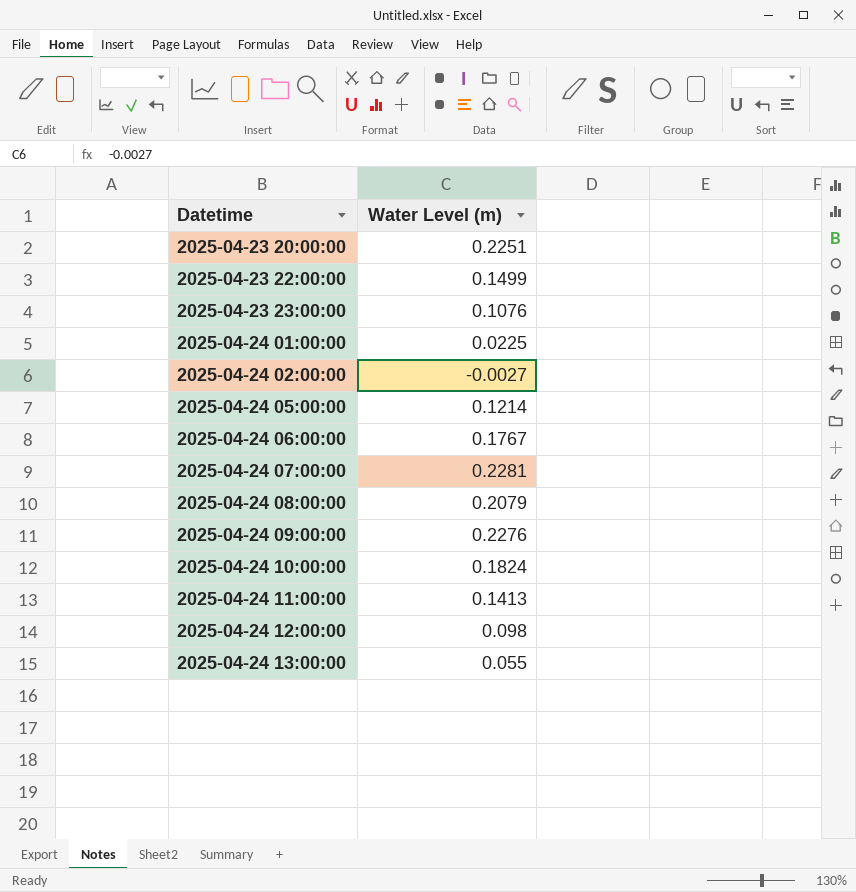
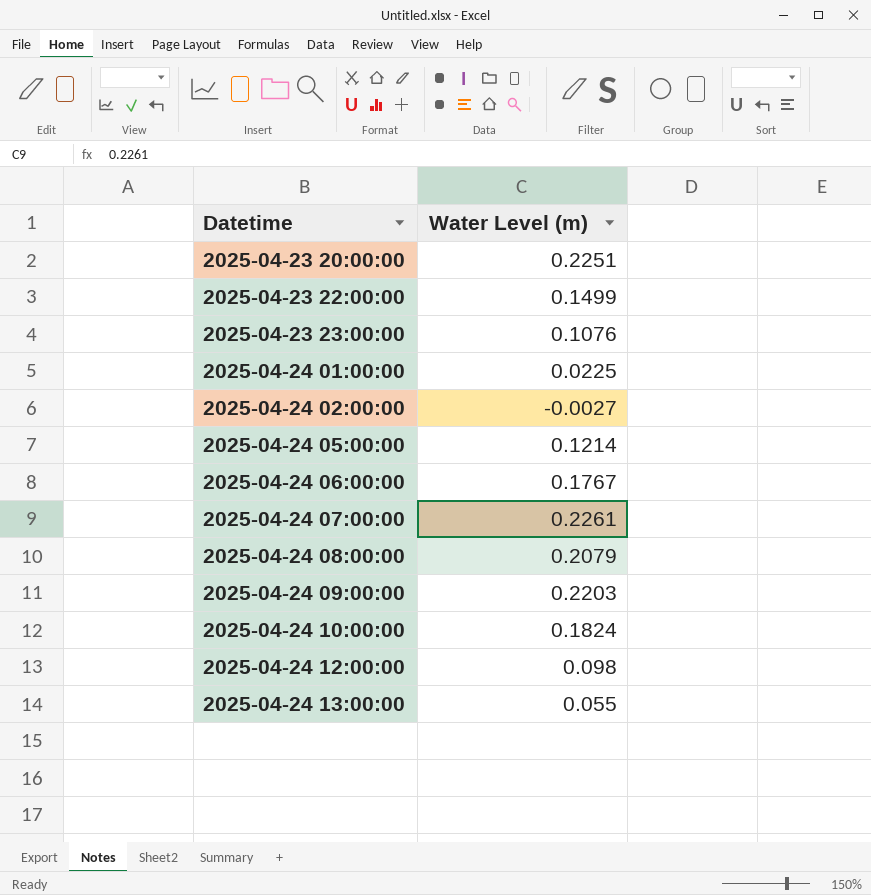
row 2025-04-24 11:00:00: 0.1413 -> none
2025-04-24 07:00:00 | Water Level (m): 0.2281 -> 0.2261
2025-04-24 09:00:00 | Water Level (m): 0.2276 -> 0.2203

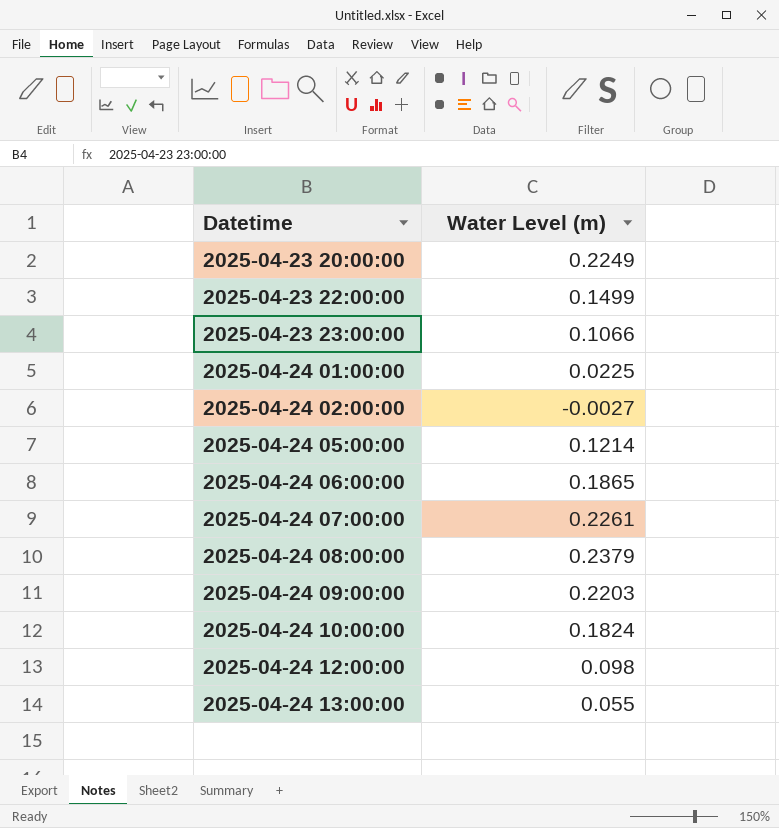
2025-04-23 20:00:00 | Water Level (m): 0.2251 -> 0.2249
2025-04-23 23:00:00 | Water Level (m): 0.1076 -> 0.1066
2025-04-24 06:00:00 | Water Level (m): 0.1767 -> 0.1865
2025-04-24 08:00:00 | Water Level (m): 0.2079 -> 0.2379

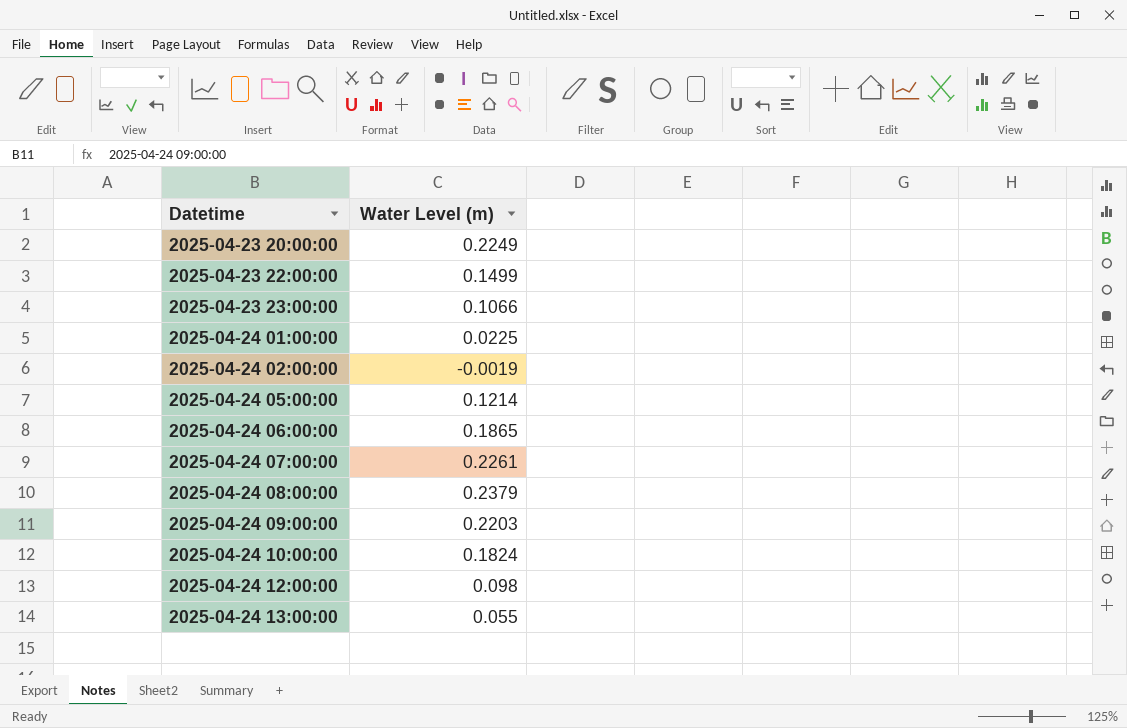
2025-04-24 02:00:00 | Water Level (m): -0.0027 -> -0.0019

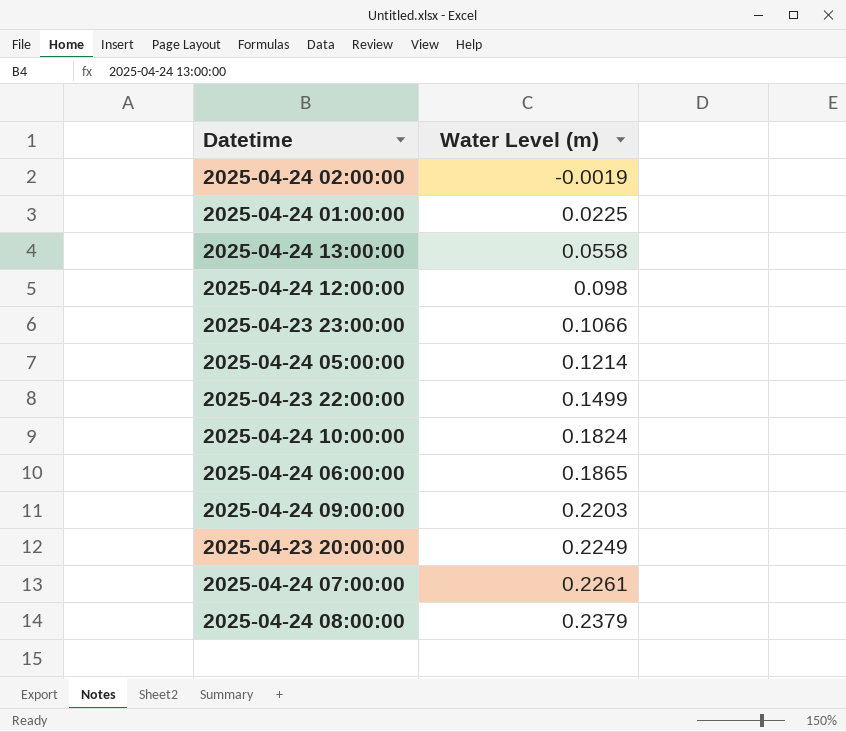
row order: Datetime ascending -> Water Level (m) ascending
2025-04-24 13:00:00 | Water Level (m): 0.055 -> 0.0558

